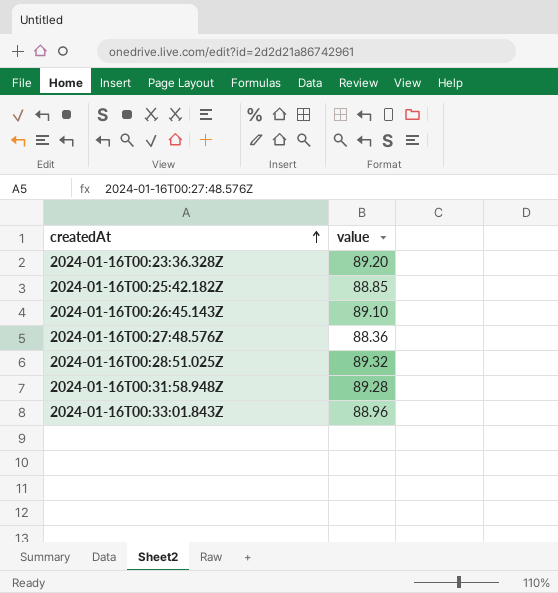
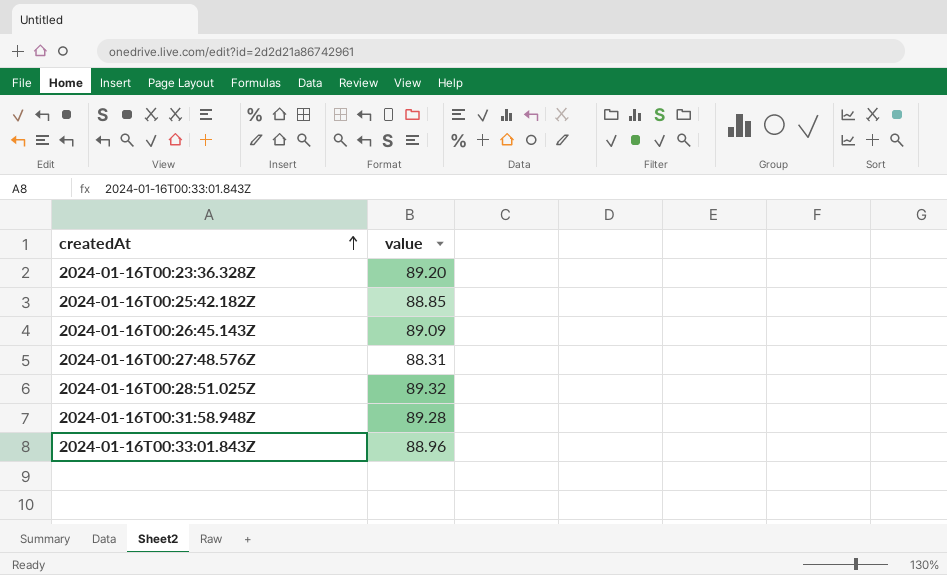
2024-01-16T00:26:45.143Z | value: 89.10 -> 89.09
2024-01-16T00:27:48.576Z | value: 88.36 -> 88.31

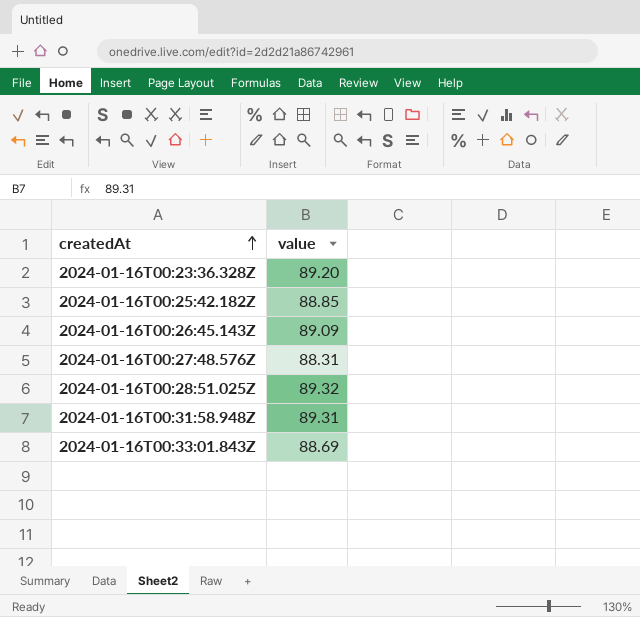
2024-01-16T00:31:58.948Z | value: 89.28 -> 89.31
2024-01-16T00:33:01.843Z | value: 88.96 -> 88.69

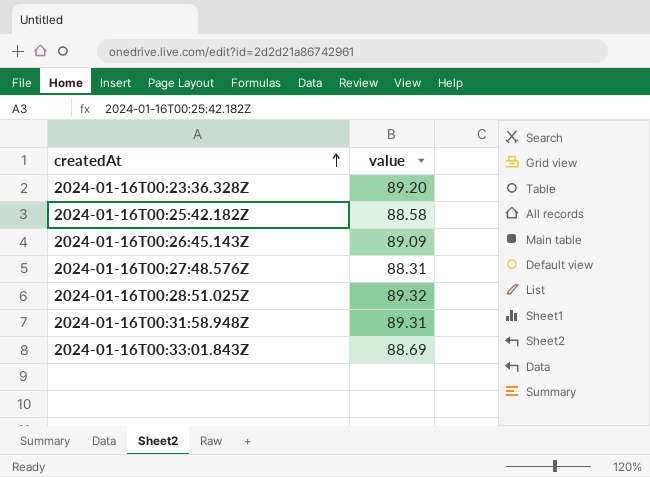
2024-01-16T00:25:42.182Z | value: 88.85 -> 88.58

